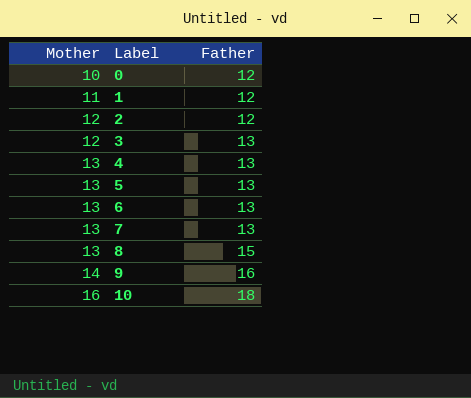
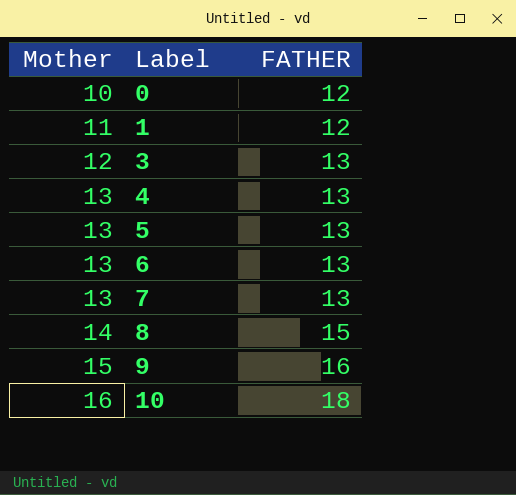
column name: Father -> FATHER
row 2: 12 | 12 -> none
8 | Mother: 13 -> 14
9 | Mother: 14 -> 15

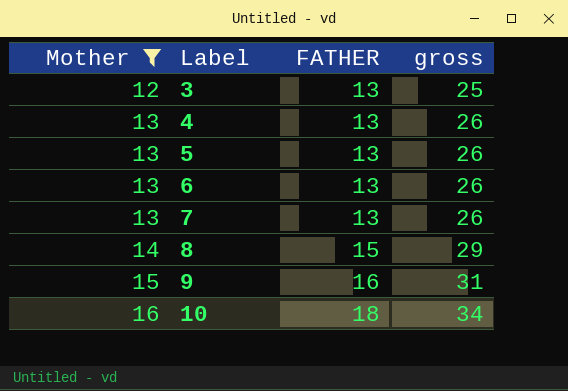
filter: none -> Mother >= 12
column gross | formula: none -> [Mother] + [FATHER]

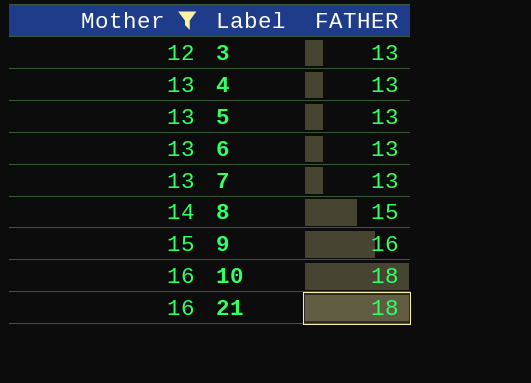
column gross | formula: [Mother] + [FATHER] -> none
row 21: none -> 16 | 18

